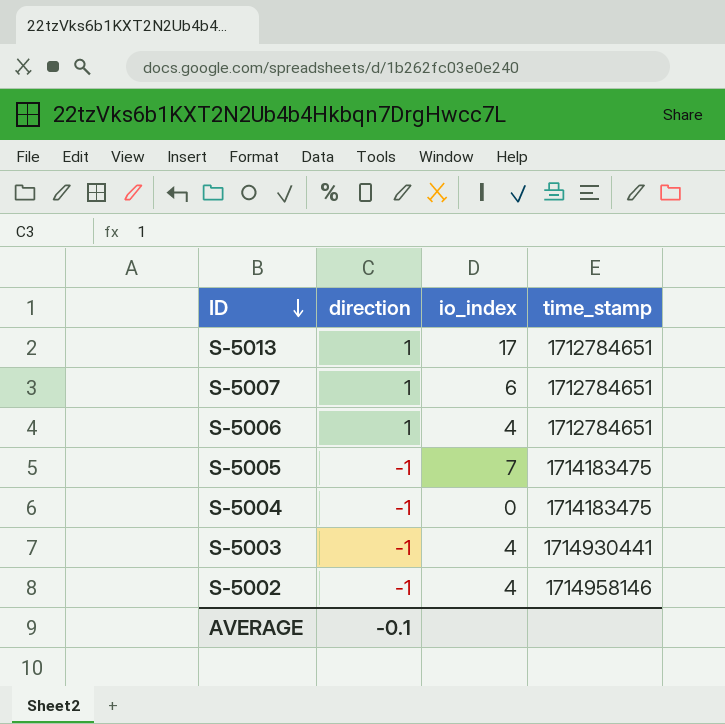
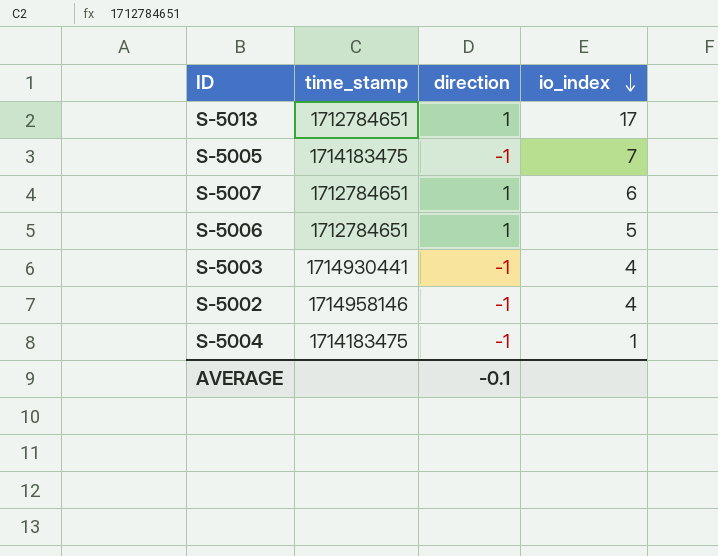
row order: ID descending -> io_index descending
column time_stamp | position: 4 -> 2
S-5006 | io_index: 4 -> 5
S-5004 | io_index: 0 -> 1

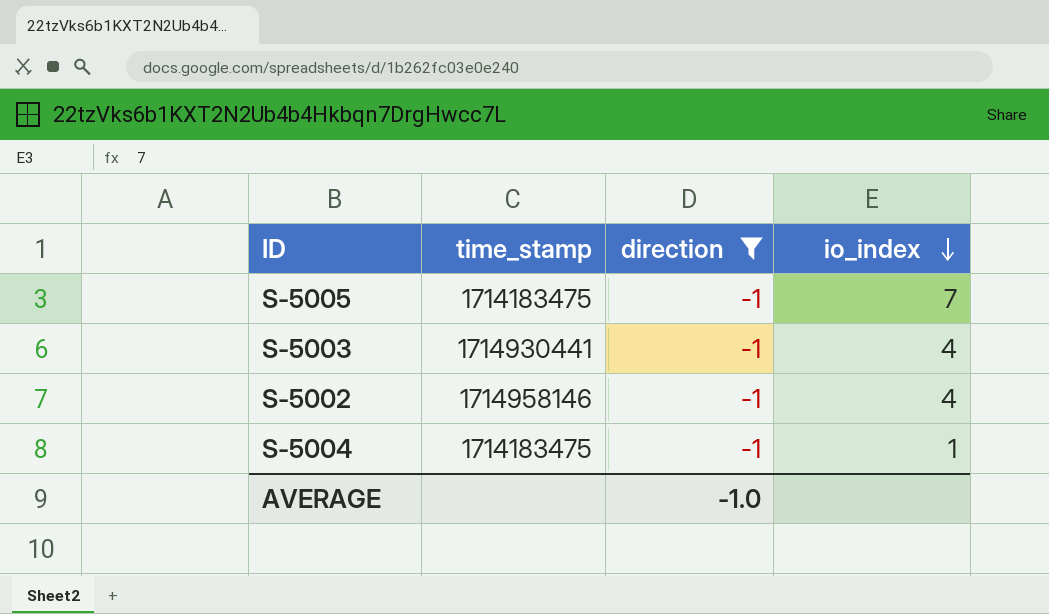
filter: none -> direction = -1
AVERAGE | direction: -0.1 -> -1.0

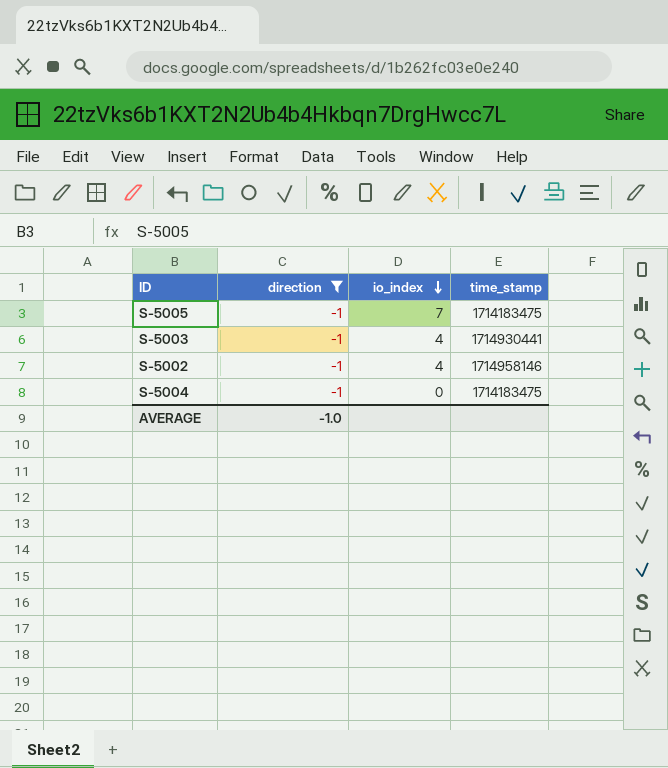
column time_stamp | position: 2 -> 4
S-5004 | io_index: 1 -> 0

